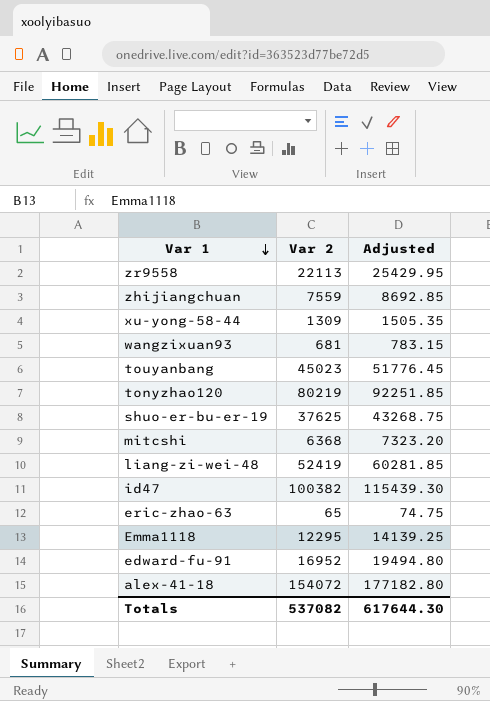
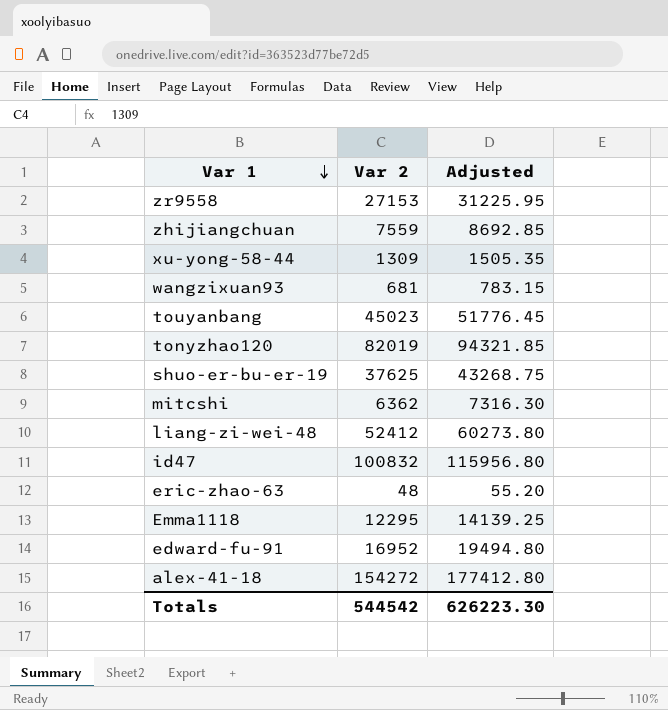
zr9558 | Var 2: 22113 -> 27153
zr9558 | Adjusted: 25429.95 -> 31225.95
tonyzhao120 | Var 2: 80219 -> 82019
tonyzhao120 | Adjusted: 92251.85 -> 94321.85
mitcshi | Var 2: 6368 -> 6362
mitcshi | Adjusted: 7323.20 -> 7316.30
liang-zi-wei-48 | Var 2: 52419 -> 52412
liang-zi-wei-48 | Adjusted: 60281.85 -> 60273.80
id47 | Var 2: 100382 -> 100832
id47 | Adjusted: 115439.30 -> 115956.80
eric-zhao-63 | Var 2: 65 -> 48
eric-zhao-63 | Adjusted: 74.75 -> 55.20
alex-41-18 | Var 2: 154072 -> 154272
alex-41-18 | Adjusted: 177182.80 -> 177412.80
Totals | Var 2: 537082 -> 544542
Totals | Adjusted: 617644.30 -> 626223.30

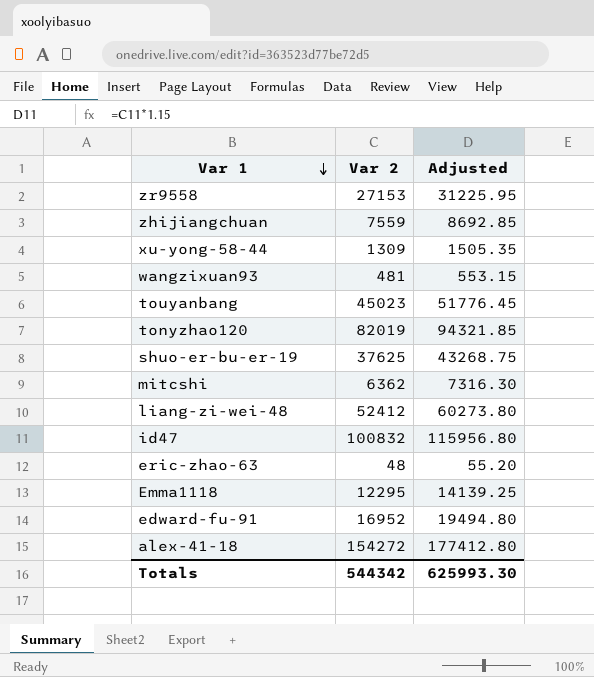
wangzixuan93 | Var 2: 681 -> 481
wangzixuan93 | Adjusted: 783.15 -> 553.15
Totals | Var 2: 544542 -> 544342
Totals | Adjusted: 626223.30 -> 625993.30

